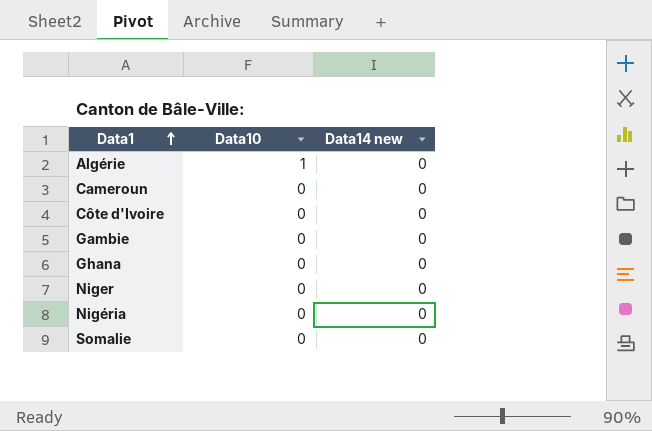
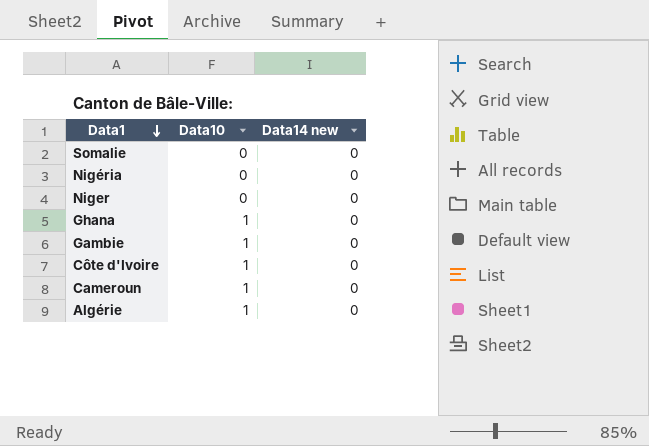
row order: Data1 ascending -> Data1 descending
Ghana | Data10: 0 -> 1
Gambie | Data10: 0 -> 1
Côte d'Ivoire | Data10: 0 -> 1
Cameroun | Data10: 0 -> 1

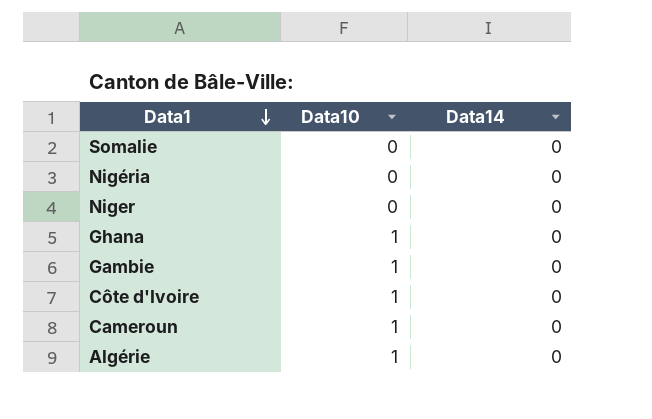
column name: Data14 new -> Data14

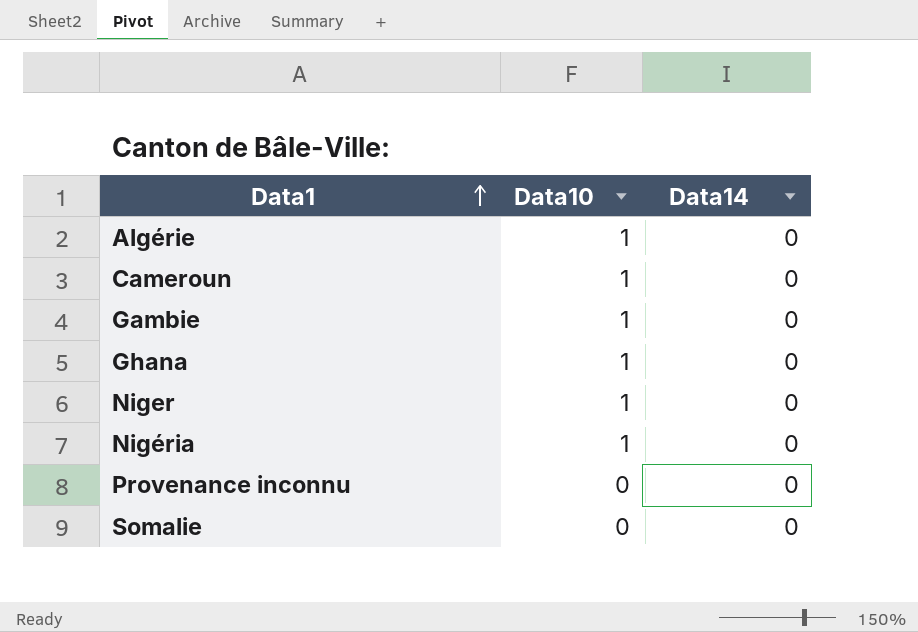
row order: Data1 descending -> Data1 ascending
row Côte d'Ivoire: 1 | 0 -> none
Niger | Data10: 0 -> 1
Nigéria | Data10: 0 -> 1
row Provenance inconnu: none -> 0 | 0

